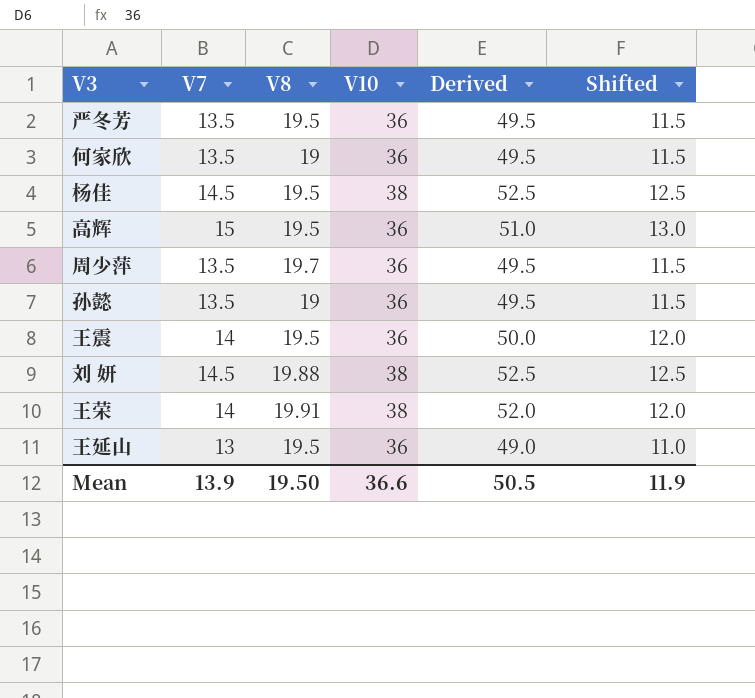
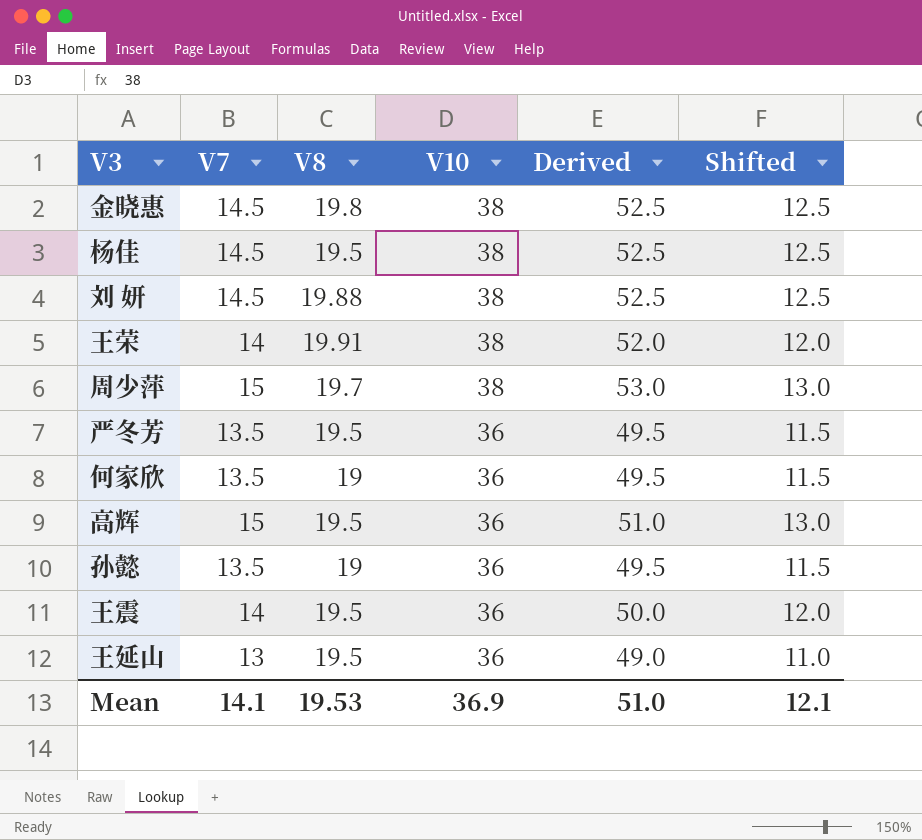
row order: none -> V10 descending
row 金晓惠: none -> 14.5 | 19.8 | 38 | 52.5 | 12.5
周少萍 | V7: 13.5 -> 15
周少萍 | V10: 36 -> 38
周少萍 | Derived: 49.5 -> 53.0
周少萍 | Shifted: 11.5 -> 13.0
Mean | V7: 13.9 -> 14.1
Mean | V8: 19.50 -> 19.53
Mean | V10: 36.6 -> 36.9
Mean | Derived: 50.5 -> 51.0
Mean | Shifted: 11.9 -> 12.1

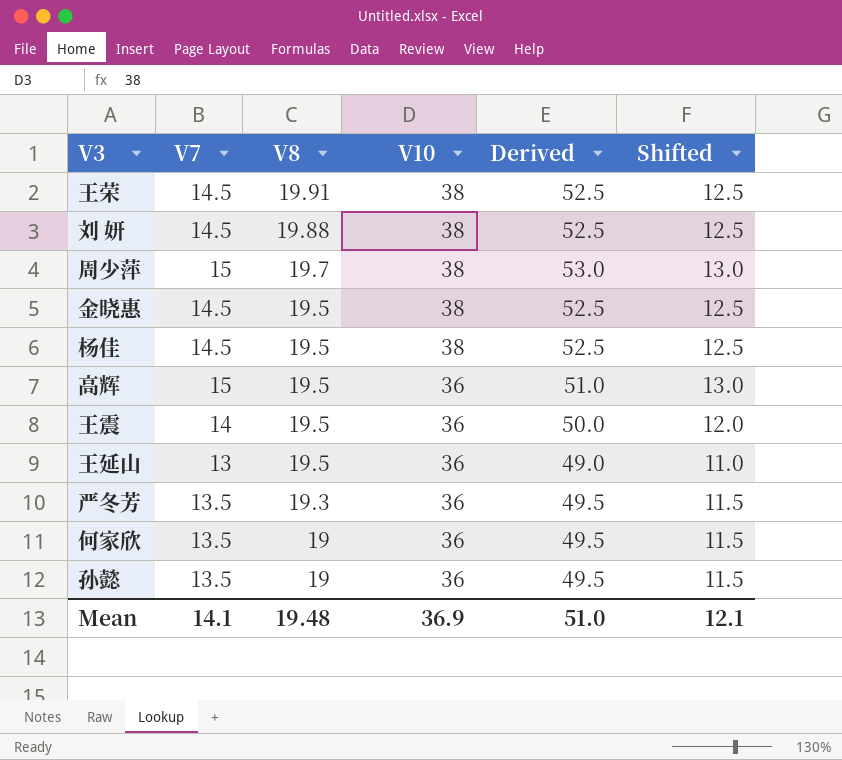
row order: V10 descending -> V8 descending
王荣 | V7: 14 -> 14.5
王荣 | Derived: 52.0 -> 52.5
王荣 | Shifted: 12.0 -> 12.5
金晓惠 | V8: 19.8 -> 19.5
严冬芳 | V8: 19.5 -> 19.3
Mean | V8: 19.53 -> 19.48

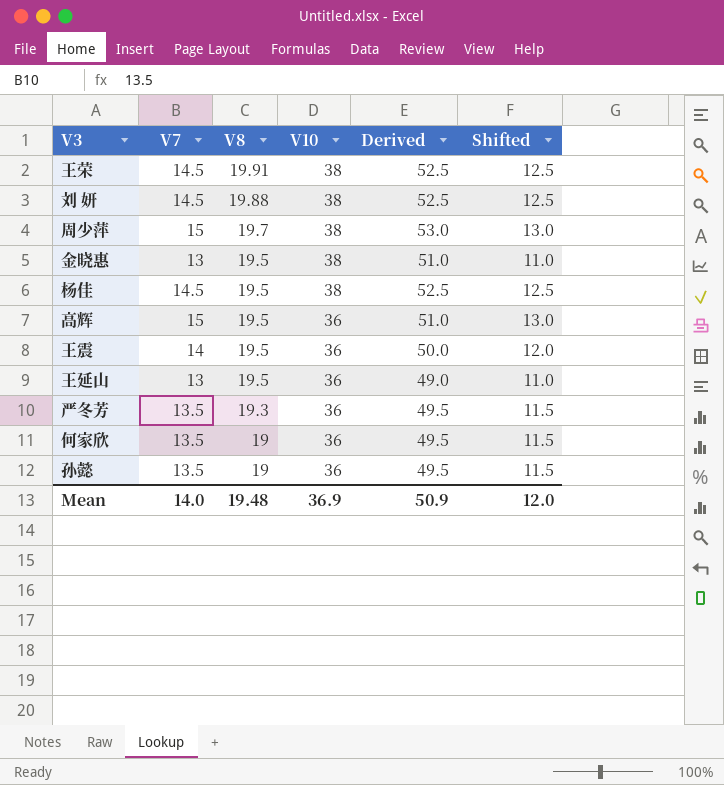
金晓惠 | V7: 14.5 -> 13
金晓惠 | Derived: 52.5 -> 51.0
金晓惠 | Shifted: 12.5 -> 11.0
Mean | V7: 14.1 -> 14.0
Mean | Derived: 51.0 -> 50.9
Mean | Shifted: 12.1 -> 12.0

